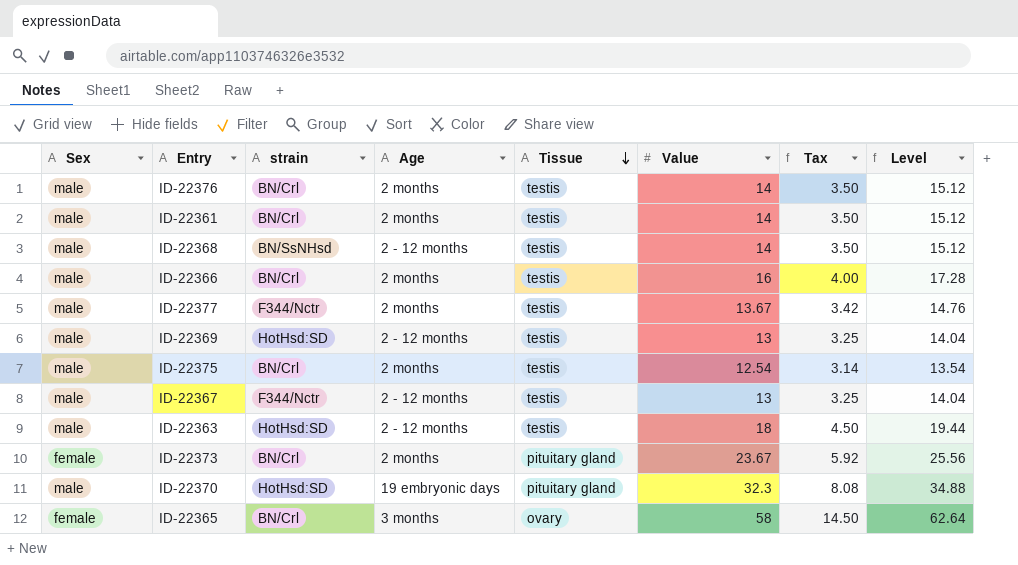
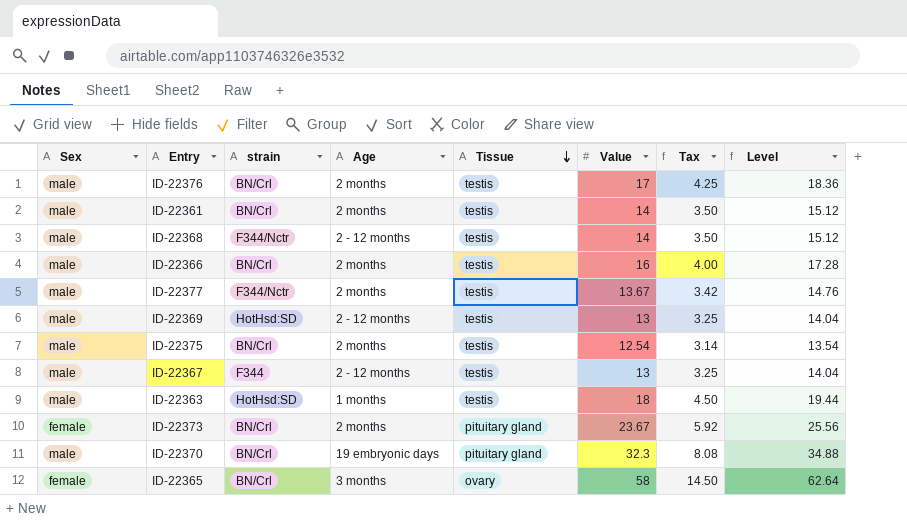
ID-22376 | Value: 14 -> 17
ID-22376 | Tax: 3.50 -> 4.25
ID-22376 | Level: 15.12 -> 18.36
ID-22368 | strain: BN/SsNHsd -> F344/Nctr
ID-22367 | strain: F344/Nctr -> F344
ID-22363 | Age: 2 - 12 months -> 1 months
ID-22370 | strain: HotHsd:SD -> BN/Crl

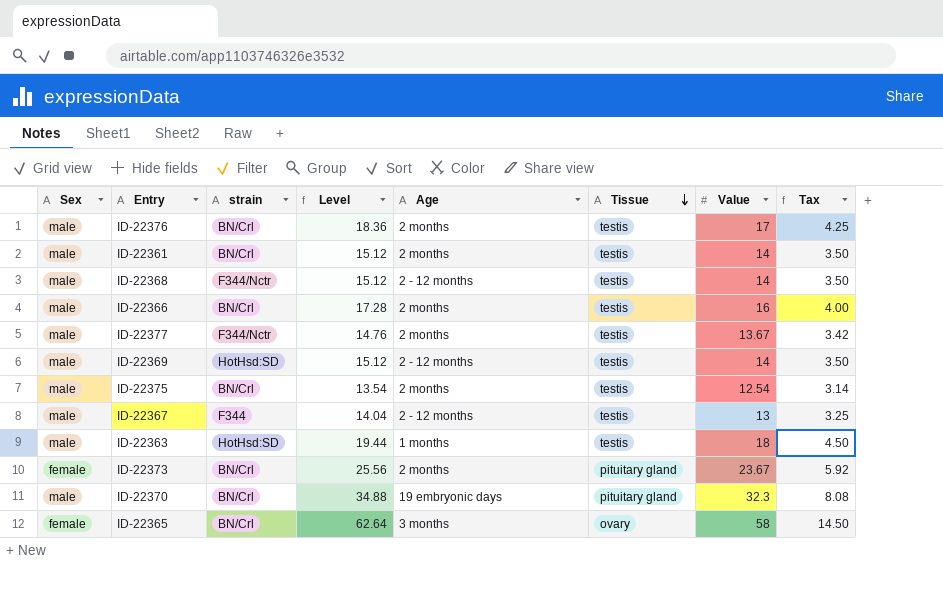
column Level | position: 8 -> 4
ID-22369 | Level: 14.04 -> 15.12
ID-22369 | Value: 13 -> 14
ID-22369 | Tax: 3.25 -> 3.50

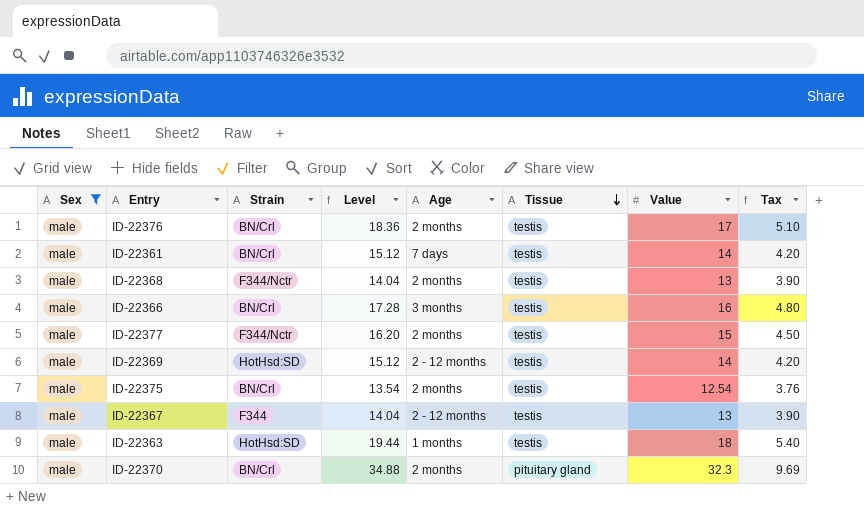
filter: none -> Sex = male
column name: strain -> Strain
column Tax | formula: [Value] * 0.25 -> [Value] * 0.3
ID-22361 | Age: 2 months -> 7 days
ID-22368 | Level: 15.12 -> 14.04
ID-22368 | Age: 2 - 12 months -> 2 months
ID-22368 | Value: 14 -> 13
ID-22366 | Age: 2 months -> 3 months
ID-22377 | Level: 14.76 -> 16.20
ID-22377 | Value: 13.67 -> 15
ID-22370 | Age: 19 embryonic days -> 2 months

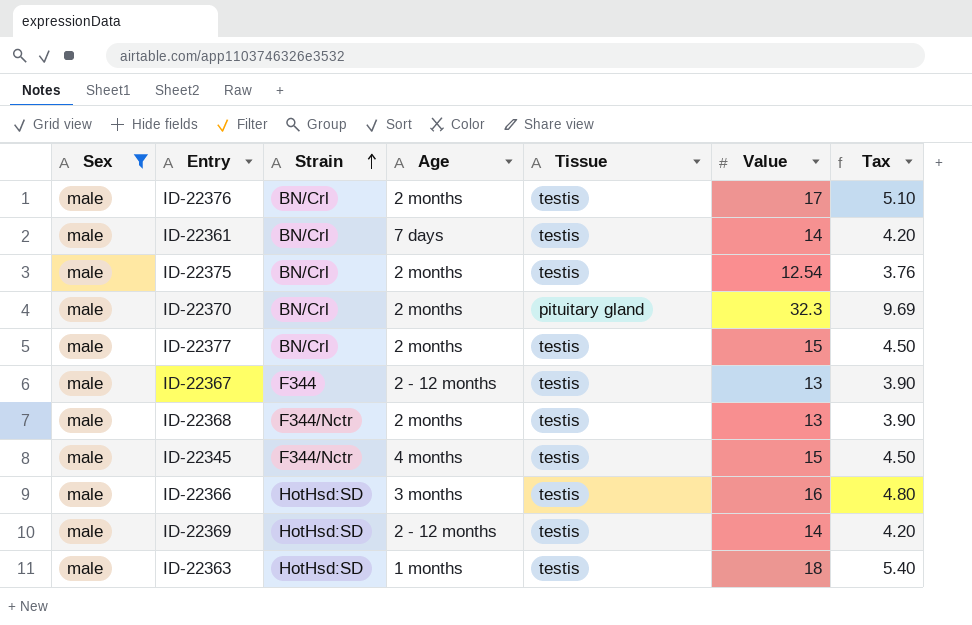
row order: Tissue descending -> Strain ascending
column Level | formula: [Value] * 1.08 -> none
ID-22377 | Strain: F344/Nctr -> BN/Crl
row ID-22345: none -> male | F344/Nctr | 4 months | testis | 15 | 4.50
ID-22366 | Strain: BN/Crl -> HotHsd:SD

